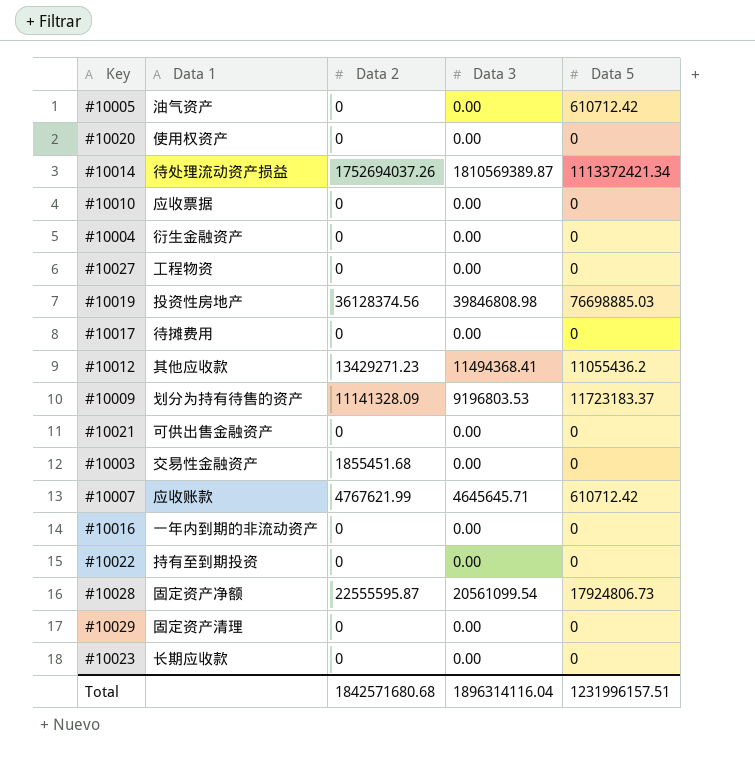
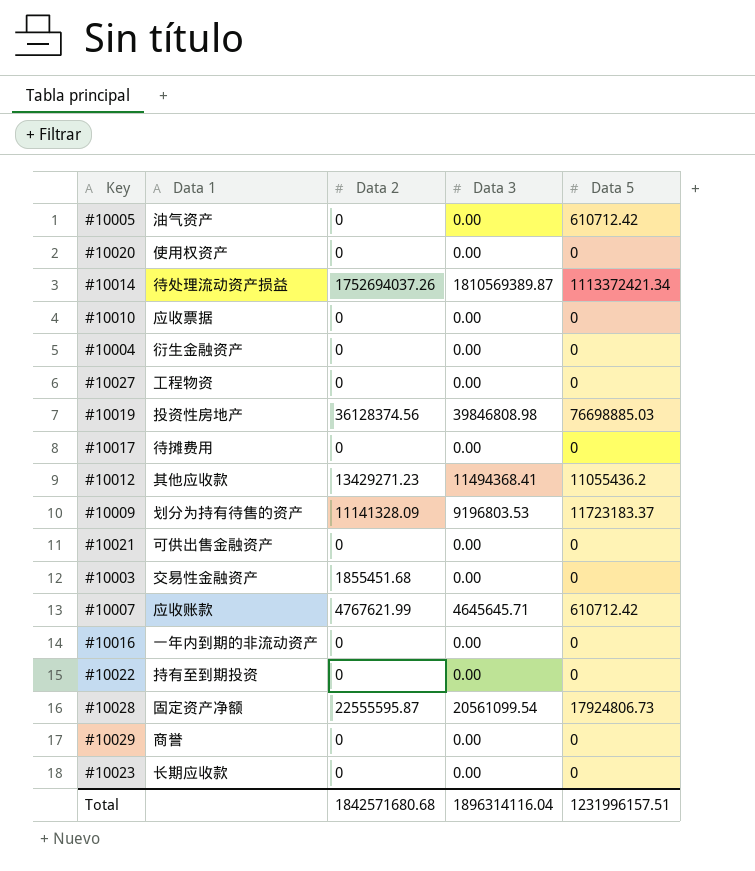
#10029 | Data 1: 固定资产清理 -> 商誉

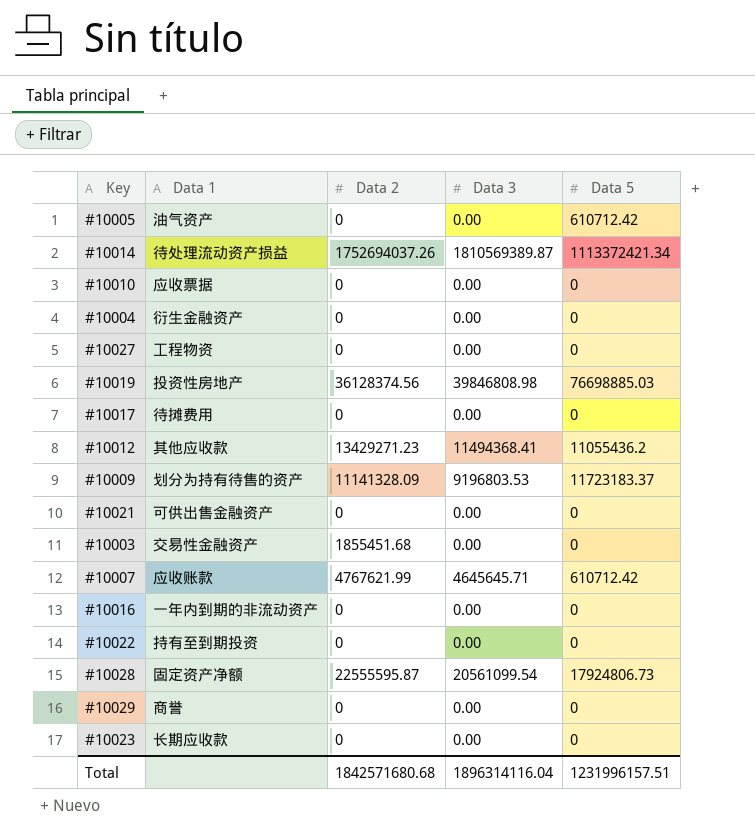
row #10020: 使用权资产 | 0 | 0.00 | 0 -> none

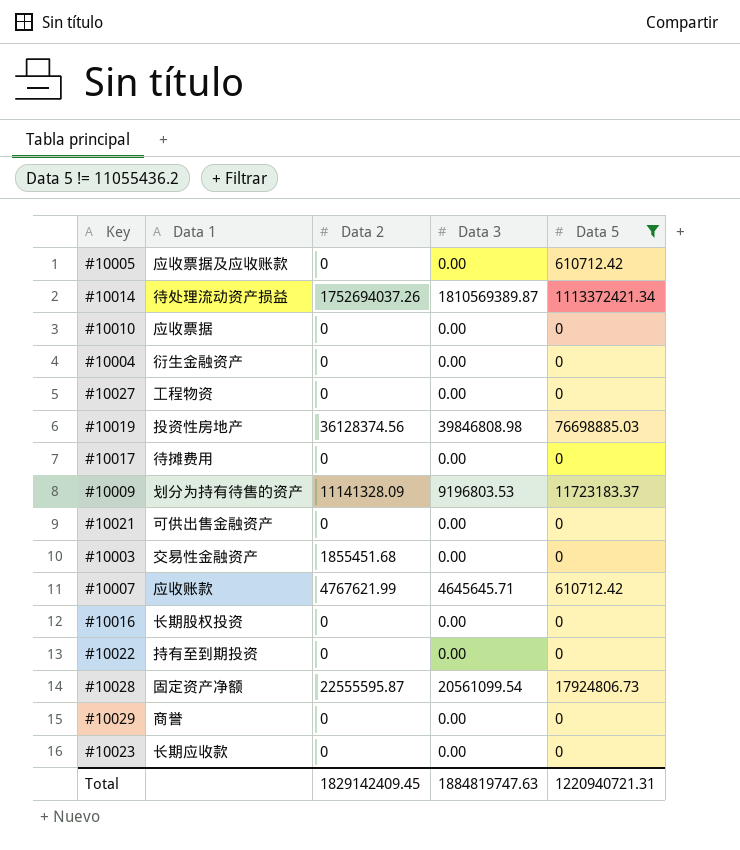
filter: none -> Data 5 != 11055436.2
#10005 | Data 1: 油气资产 -> 应收票据及应收账款
#10016 | Data 1: 一年内到期的非流动资产 -> 长期股权投资
Total | Data 2: 1842571680.68 -> 1829142409.45
Total | Data 3: 1896314116.04 -> 1884819747.63
Total | Data 5: 1231996157.51 -> 1220940721.31

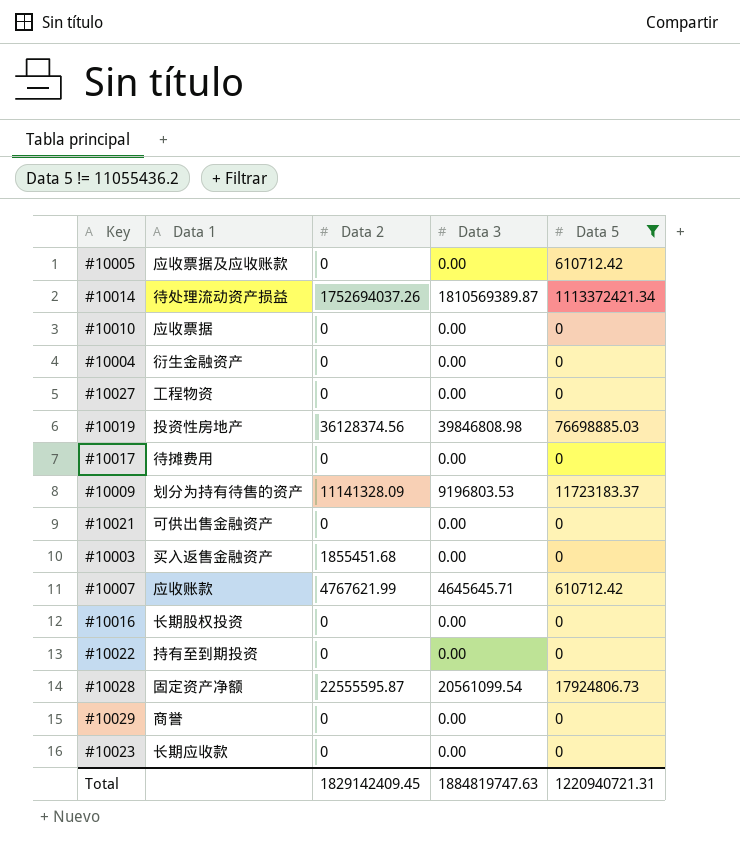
#10003 | Data 1: 交易性金融资产 -> 买入返售金融资产

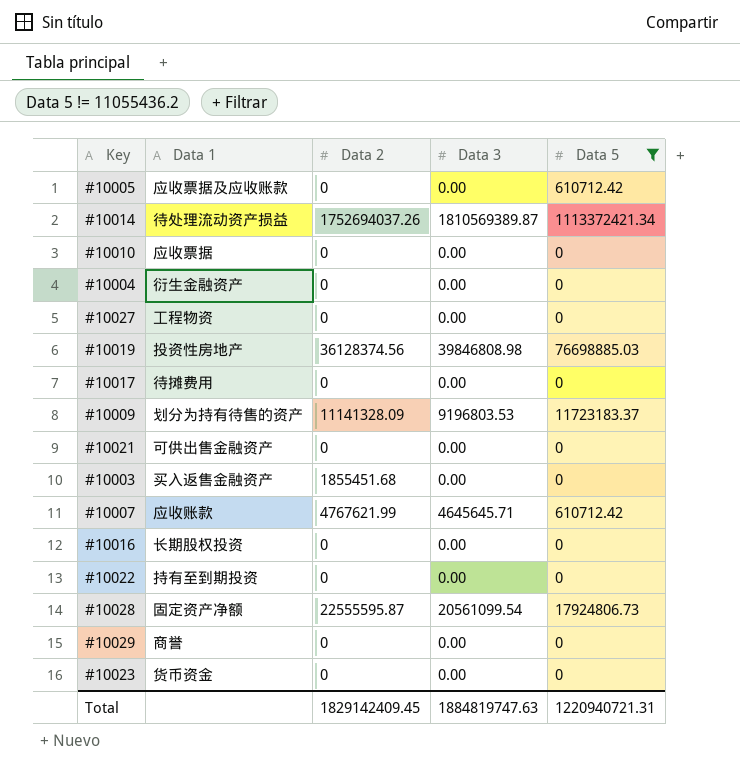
#10023 | Data 1: 长期应收款 -> 货币资金

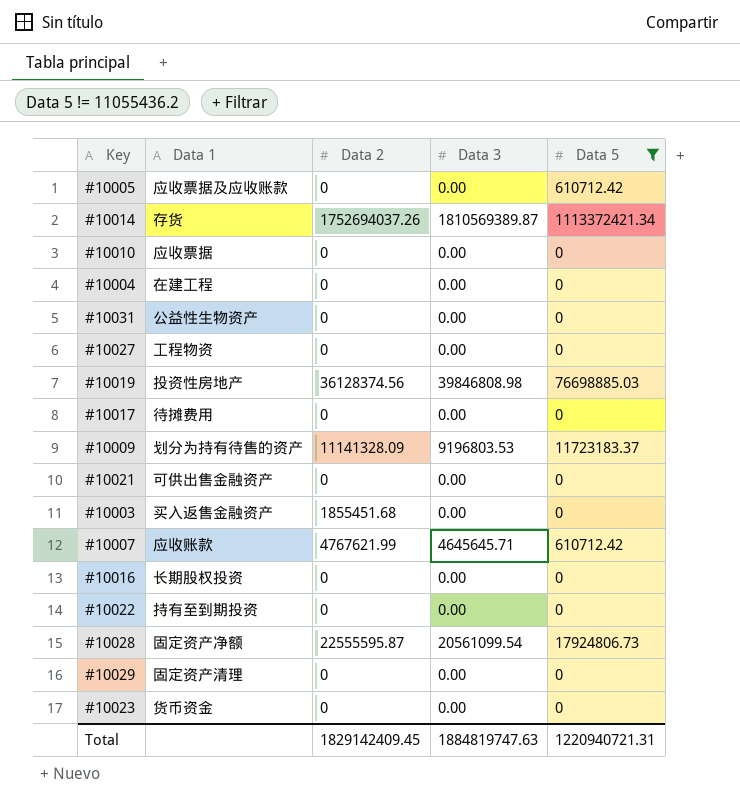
#10014 | Data 1: 待处理流动资产损益 -> 存货
#10004 | Data 1: 衍生金融资产 -> 在建工程
row #10031: none -> 公益性生物资产 | 0 | 0.00 | 0
#10029 | Data 1: 商誉 -> 固定资产清理

